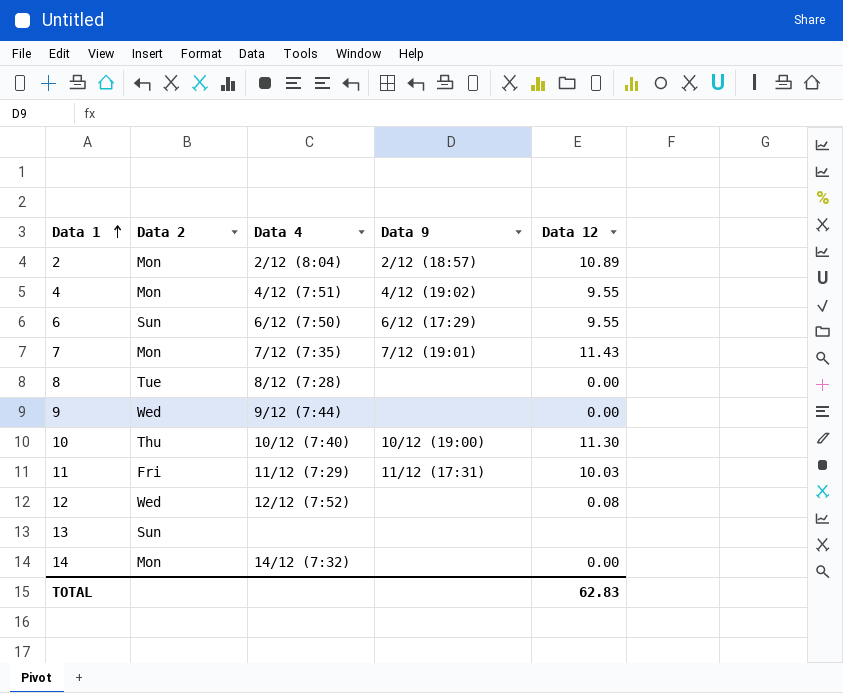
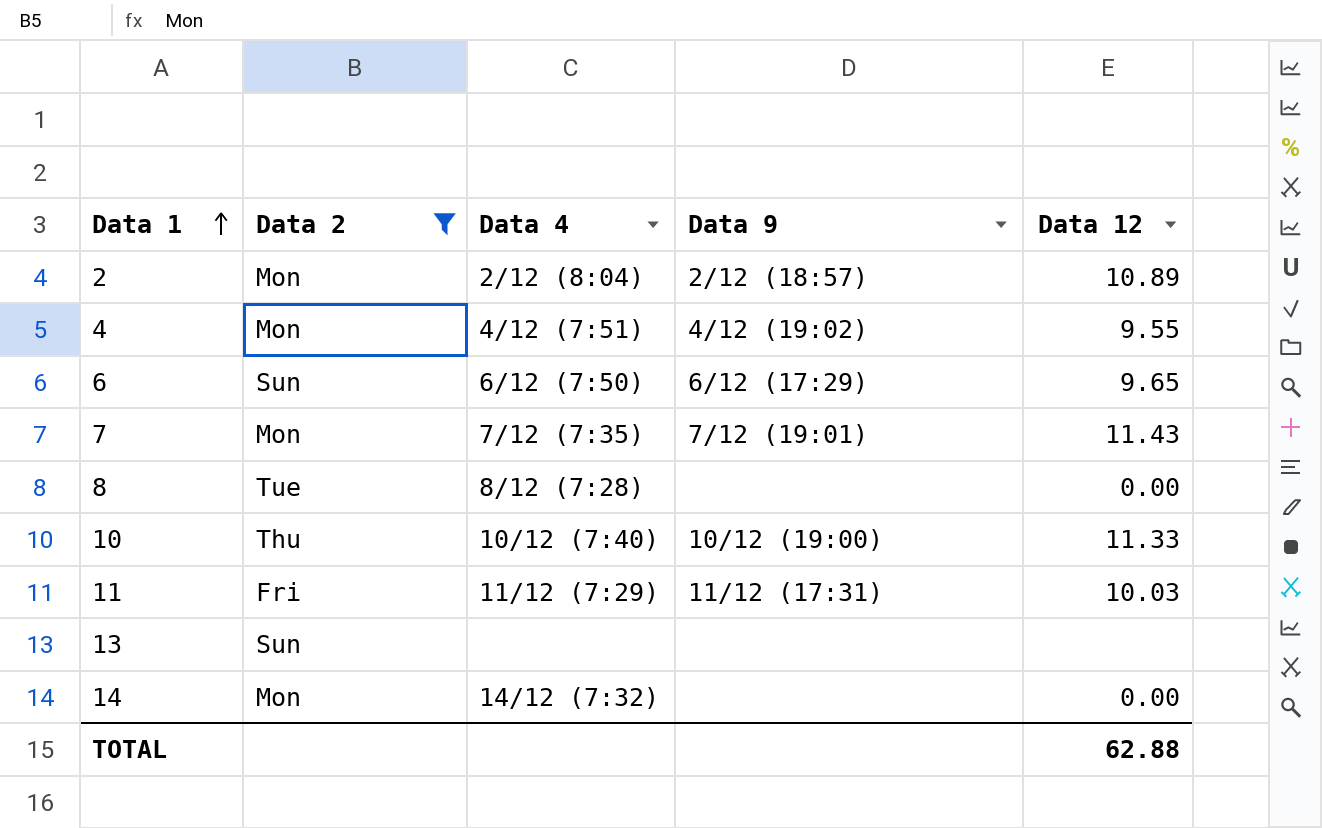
filter: none -> Data 2 != Wed
6 | Data 12: 9.55 -> 9.65
10 | Data 12: 11.30 -> 11.33
TOTAL | Data 12: 62.83 -> 62.88

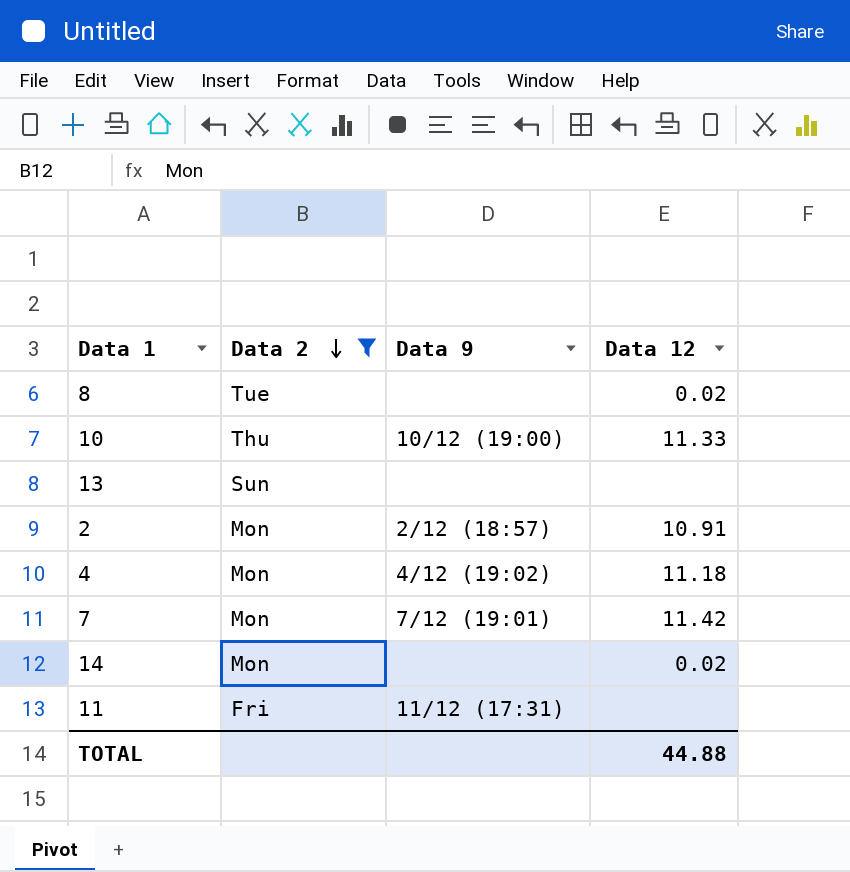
row order: Data 1 ascending -> Data 2 descending
column Data 4 | position: 3 -> none
row 6: Sun | 6/12 (7:50) | 6/12 (17:29) | 9.65 -> none
8 | Data 12: 0.00 -> 0.02
2 | Data 12: 10.89 -> 10.91
4 | Data 12: 9.55 -> 11.18
7 | Data 12: 11.43 -> 11.42
14 | Data 12: 0.00 -> 0.02
11 | Data 12: 10.03 -> none
TOTAL | Data 12: 62.88 -> 44.88

